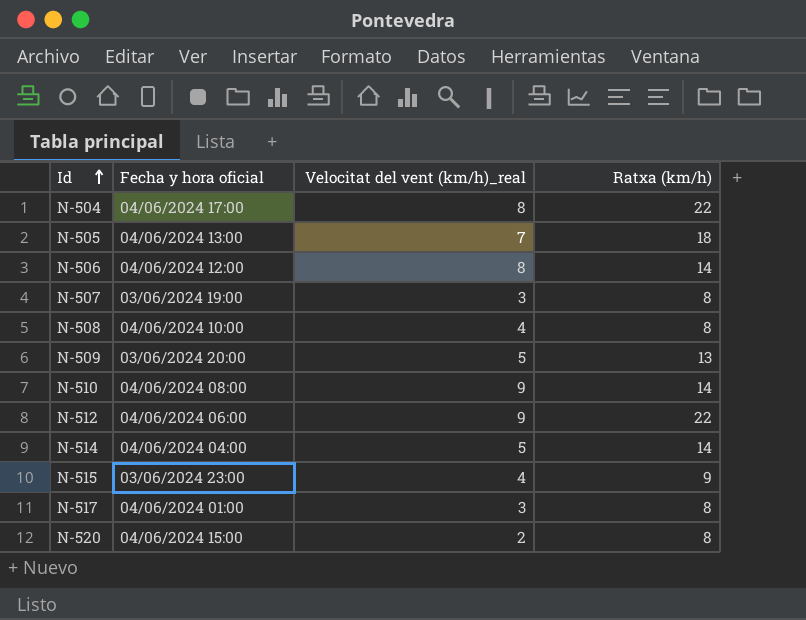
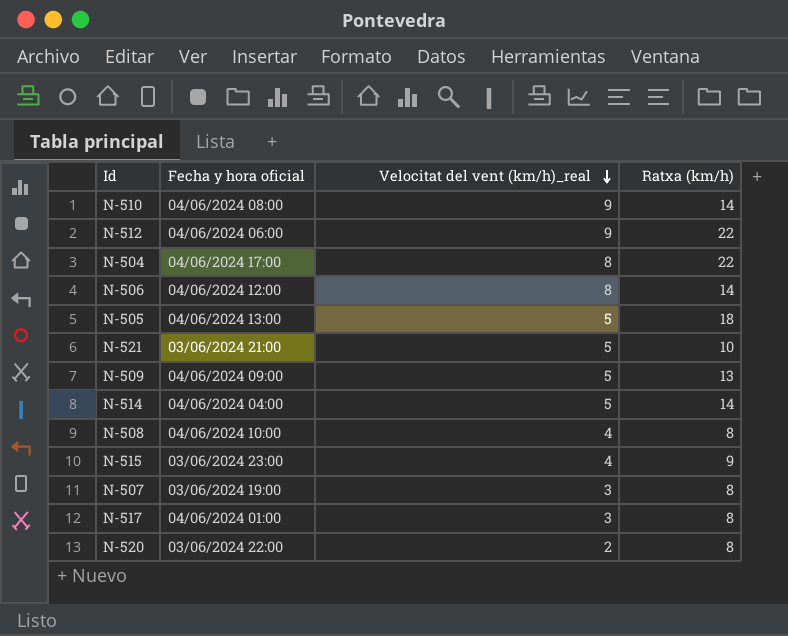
row order: Id ascending -> Velocitat del vent (km/h)_real descending
N-505 | Velocitat del vent (km/h)_real: 7 -> 5
row N-521: none -> 03/06/2024 21:00 | 5 | 10
N-509 | Fecha y hora oficial: 03/06/2024 20:00 -> 04/06/2024 09:00
N-520 | Fecha y hora oficial: 04/06/2024 15:00 -> 03/06/2024 22:00

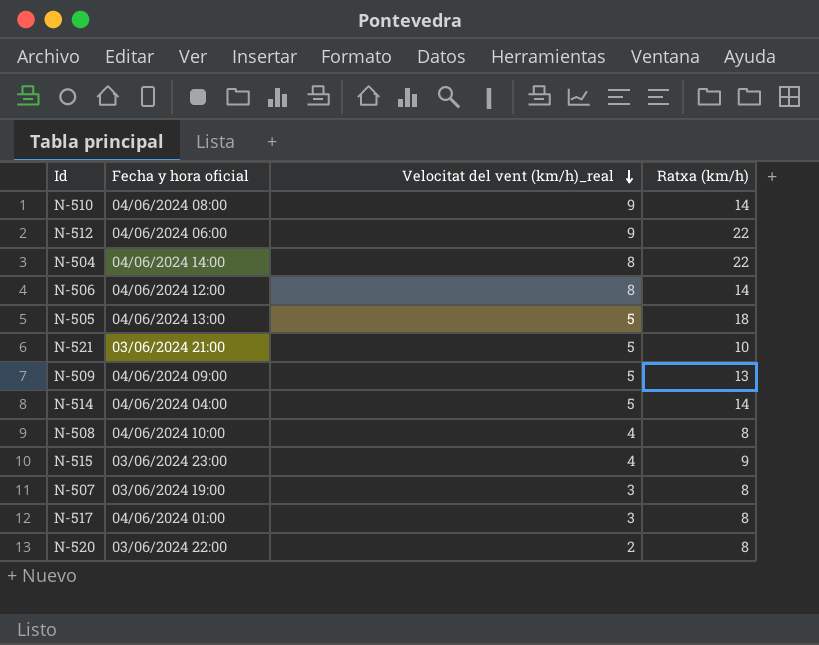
N-504 | Fecha y hora oficial: 04/06/2024 17:00 -> 04/06/2024 14:00

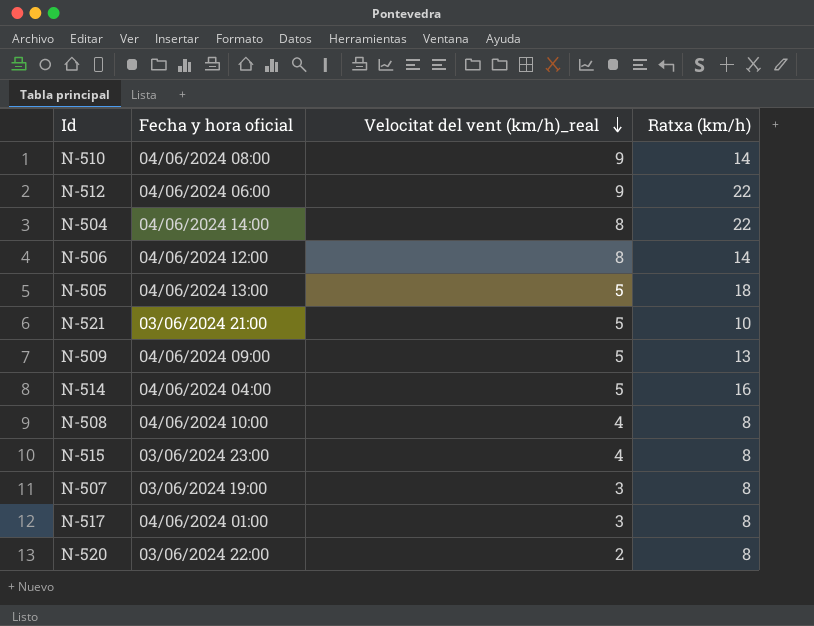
N-514 | Ratxa (km/h): 14 -> 16
N-515 | Ratxa (km/h): 9 -> 8

